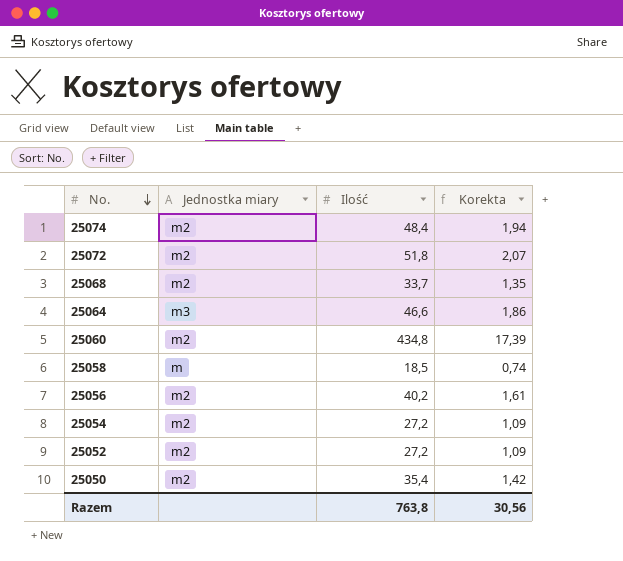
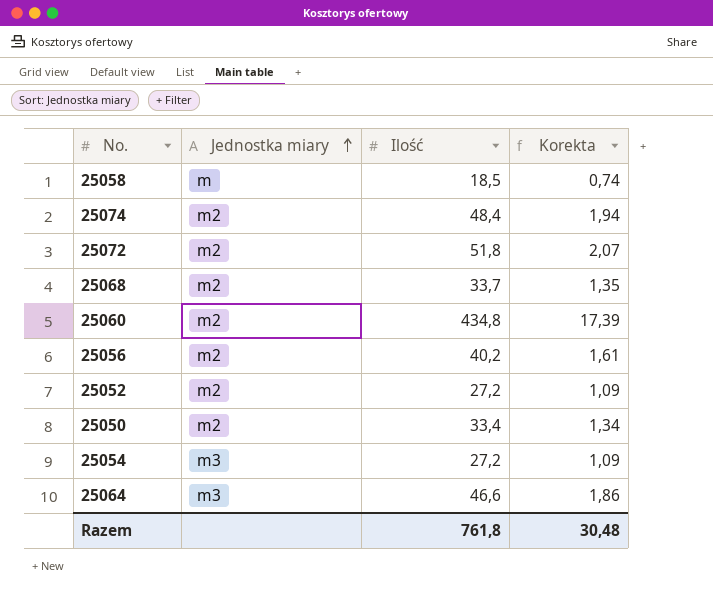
row order: No. descending -> Jednostka miary ascending
25050 | Ilość: 35,4 -> 33,4
25050 | Korekta: 1,42 -> 1,34
25054 | Jednostka miary: m2 -> m3
Razem | Ilość: 763,8 -> 761,8
Razem | Korekta: 30,56 -> 30,48

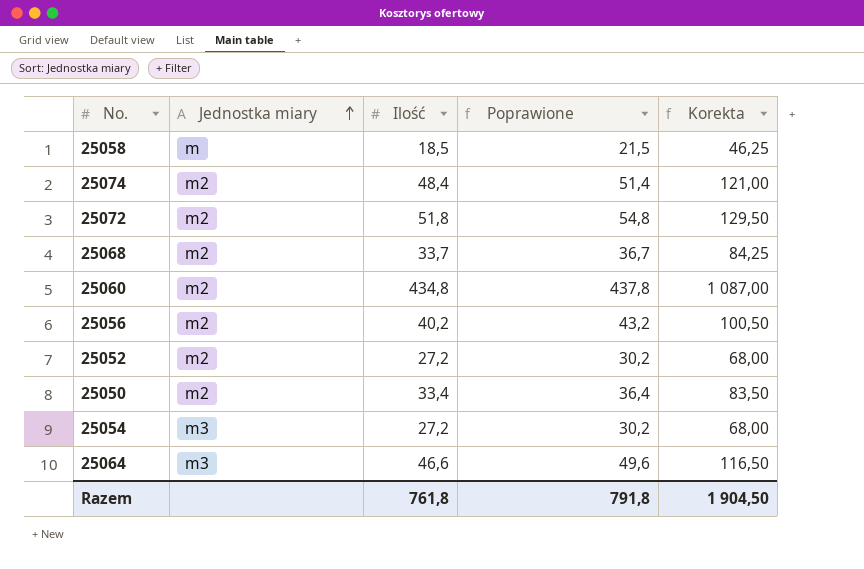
column Poprawione | formula: none -> [Ilość] + 3
column Korekta | formula: [Ilość] * 0,04 -> [Ilość] * 2,5
Razem | Korekta: 30,48 -> 1 904,50

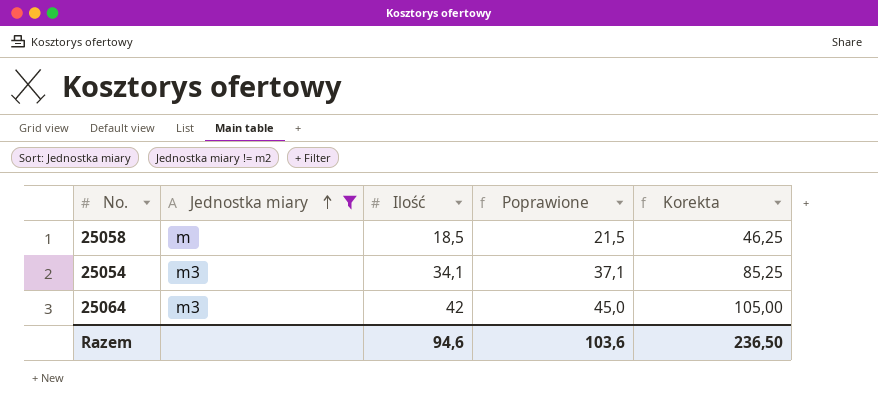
filter: none -> Jednostka miary != m2
25054 | Ilość: 27,2 -> 34,1
25054 | Poprawione: 30,2 -> 37,1
25054 | Korekta: 68,00 -> 85,25
25064 | Ilość: 46,6 -> 42
25064 | Poprawione: 49,6 -> 45,0
25064 | Korekta: 116,50 -> 105,00
Razem | Ilość: 761,8 -> 94,6
Razem | Poprawione: 791,8 -> 103,6
Razem | Korekta: 1 904,50 -> 236,50

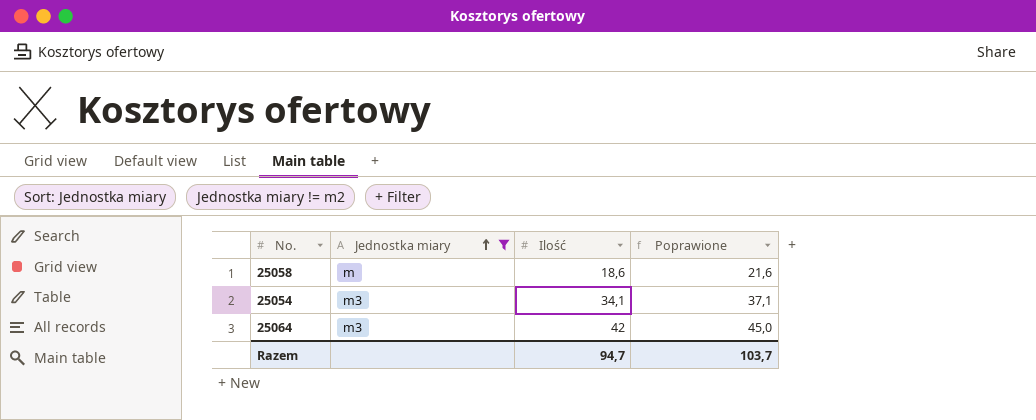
column Korekta | formula: [Ilość] * 2,5 -> none
25058 | Ilość: 18,5 -> 18,6
25058 | Poprawione: 21,5 -> 21,6
Razem | Ilość: 94,6 -> 94,7
Razem | Poprawione: 103,6 -> 103,7

